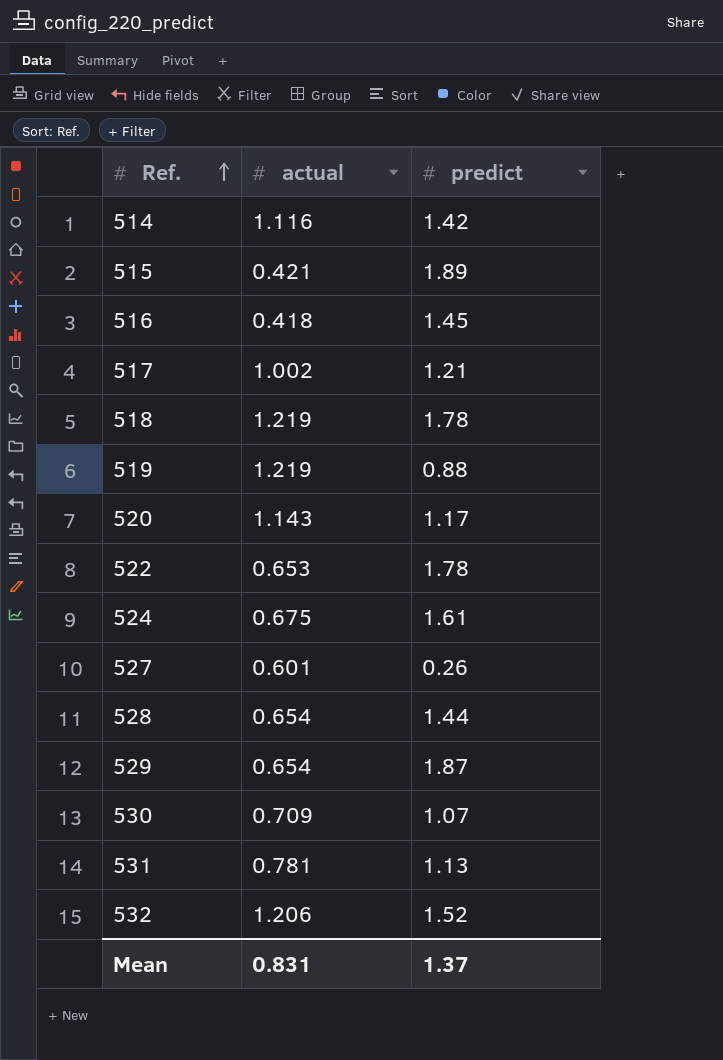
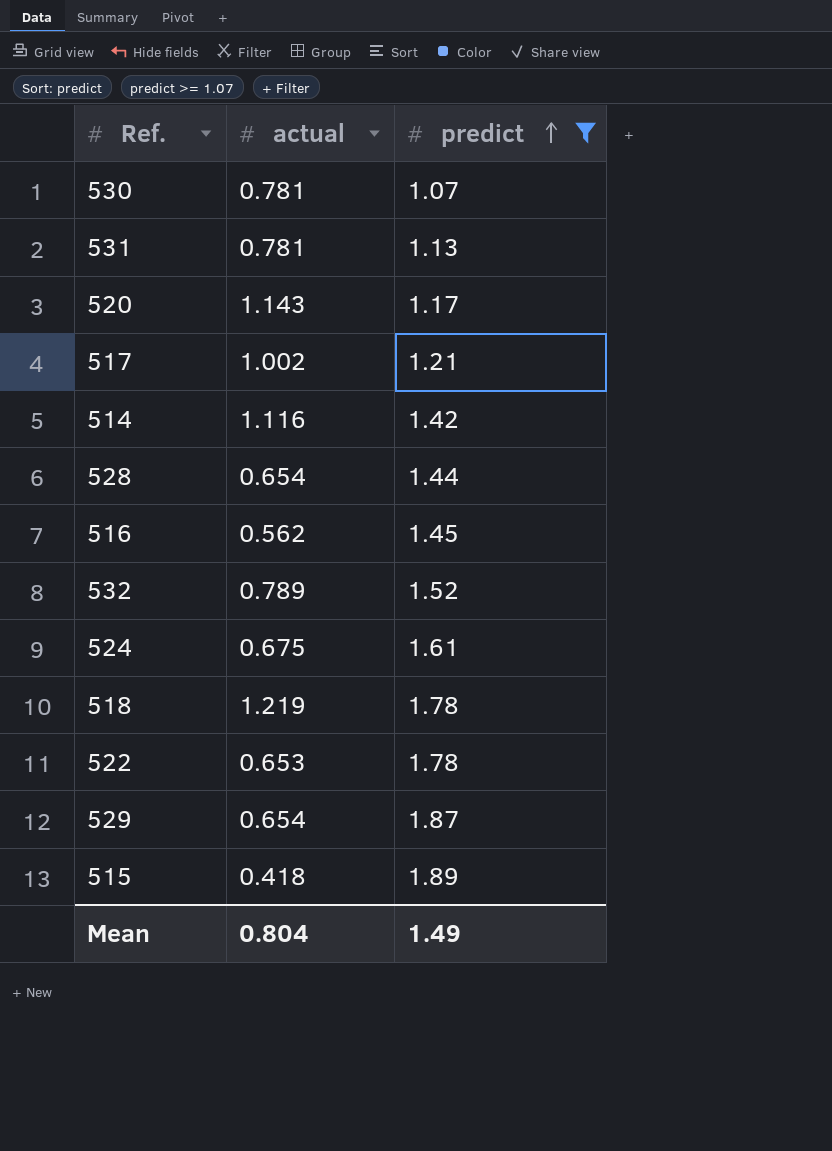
filter: none -> predict >= 1.07
row order: Ref. ascending -> predict ascending
530 | actual: 0.709 -> 0.781
516 | actual: 0.418 -> 0.562
532 | actual: 1.206 -> 0.789
515 | actual: 0.421 -> 0.418
Mean | actual: 0.831 -> 0.804
Mean | predict: 1.37 -> 1.49

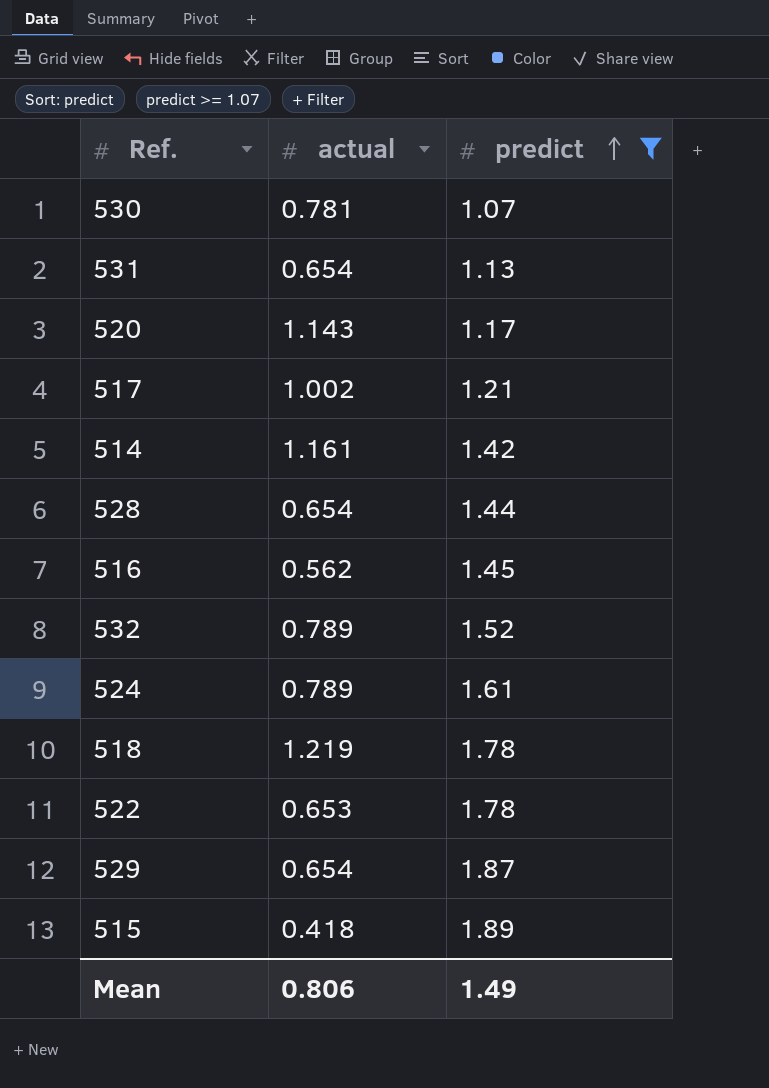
531 | actual: 0.781 -> 0.654
514 | actual: 1.116 -> 1.161
524 | actual: 0.675 -> 0.789
Mean | actual: 0.804 -> 0.806

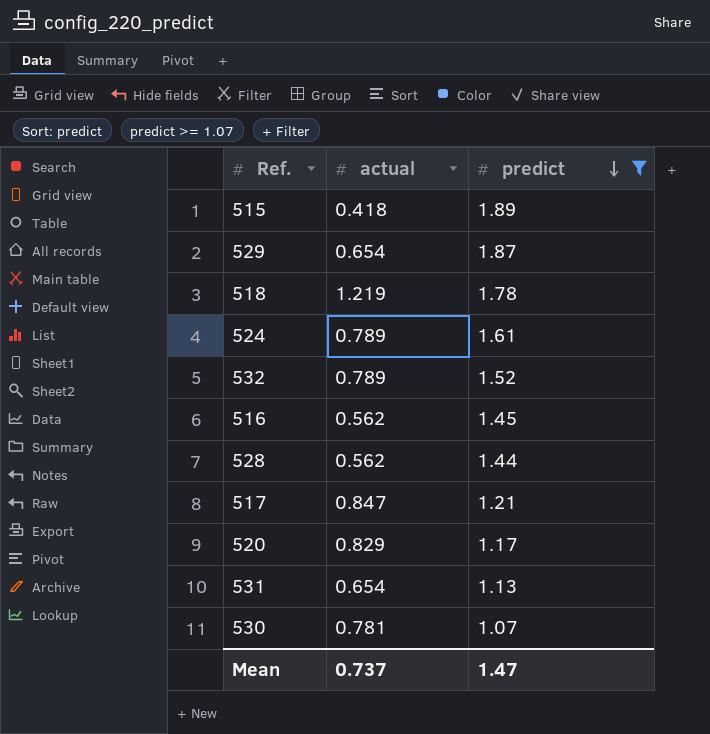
row order: predict ascending -> predict descending
row 514: 1.161 | 1.42 -> none
row 522: 0.653 | 1.78 -> none
528 | actual: 0.654 -> 0.562
517 | actual: 1.002 -> 0.847
520 | actual: 1.143 -> 0.829
Mean | actual: 0.806 -> 0.737
Mean | predict: 1.49 -> 1.47

